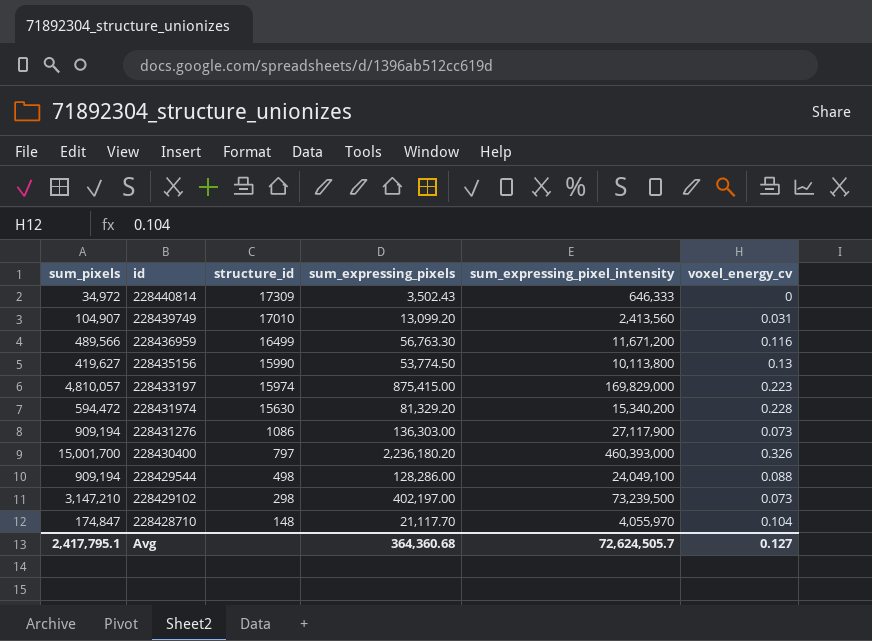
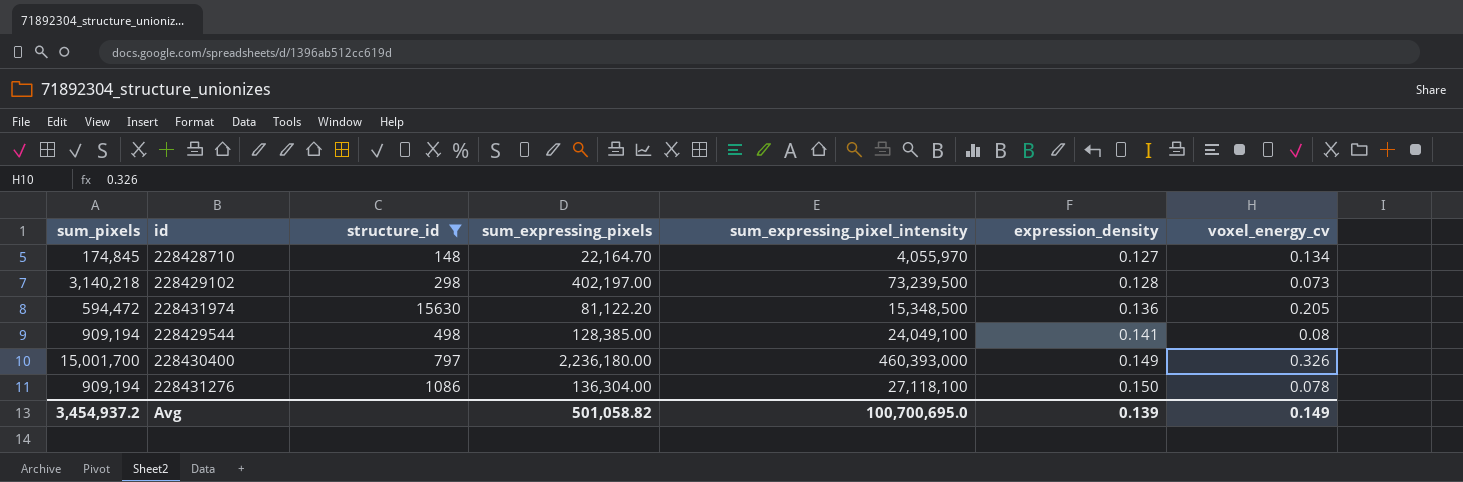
filter: none -> structure_id <= 15630
row order: id descending -> expression_density ascending
column expression_density | formula: none -> [sum_expressing_pixels] / [sum_pixels]
228428710 | sum_pixels: 174,847 -> 174,845
228428710 | sum_expressing_pixels: 21,117.70 -> 22,164.70
228428710 | voxel_energy_cv: 0.104 -> 0.134
228429102 | sum_pixels: 3,147,210 -> 3,140,218
228431974 | sum_expressing_pixels: 81,329.20 -> 81,122.20
228431974 | sum_expressing_pixel_intensity: 15,340,200 -> 15,348,500
228431974 | voxel_energy_cv: 0.228 -> 0.205
228429544 | sum_expressing_pixels: 128,286.00 -> 128,385.00
228429544 | voxel_energy_cv: 0.088 -> 0.08
228430400 | sum_expressing_pixels: 2,236,180.20 -> 2,236,180.00
228431276 | sum_expressing_pixels: 136,303.00 -> 136,304.00
228431276 | sum_expressing_pixel_intensity: 27,117,900 -> 27,118,100
228431276 | voxel_energy_cv: 0.073 -> 0.078
Avg | sum_pixels: 2,417,795.1 -> 3,454,937.2
Avg | sum_expressing_pixels: 364,360.68 -> 501,058.82
Avg | sum_expressing_pixel_intensity: 72,624,505.7 -> 100,700,695.0
Avg | voxel_energy_cv: 0.127 -> 0.149

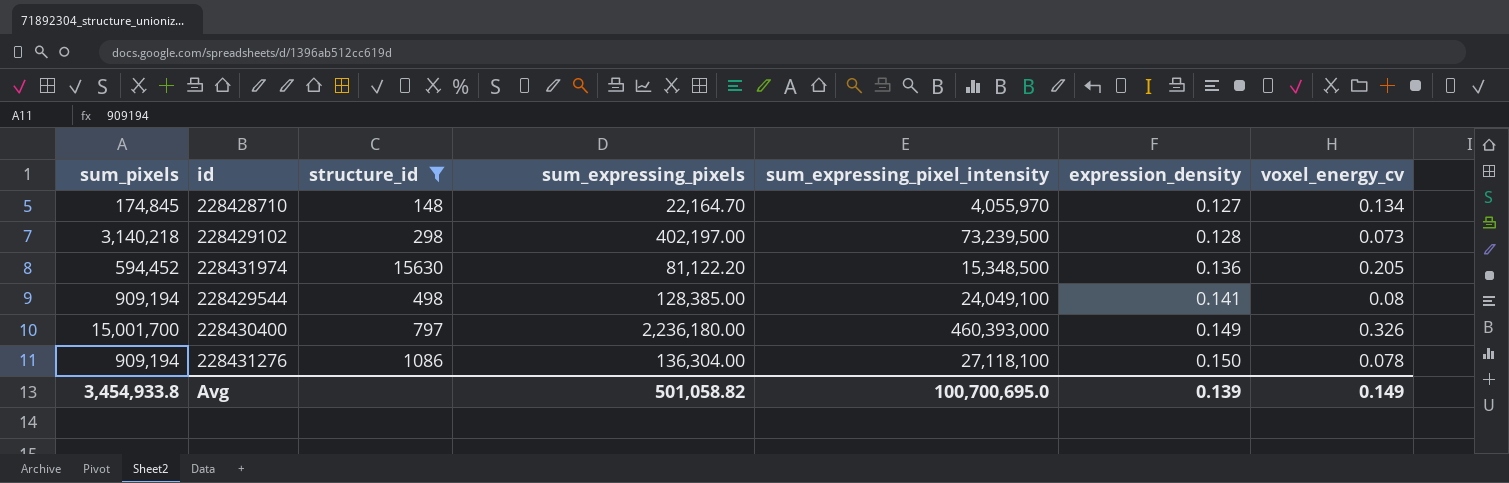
228431974 | sum_pixels: 594,472 -> 594,452
Avg | sum_pixels: 3,454,937.2 -> 3,454,933.8

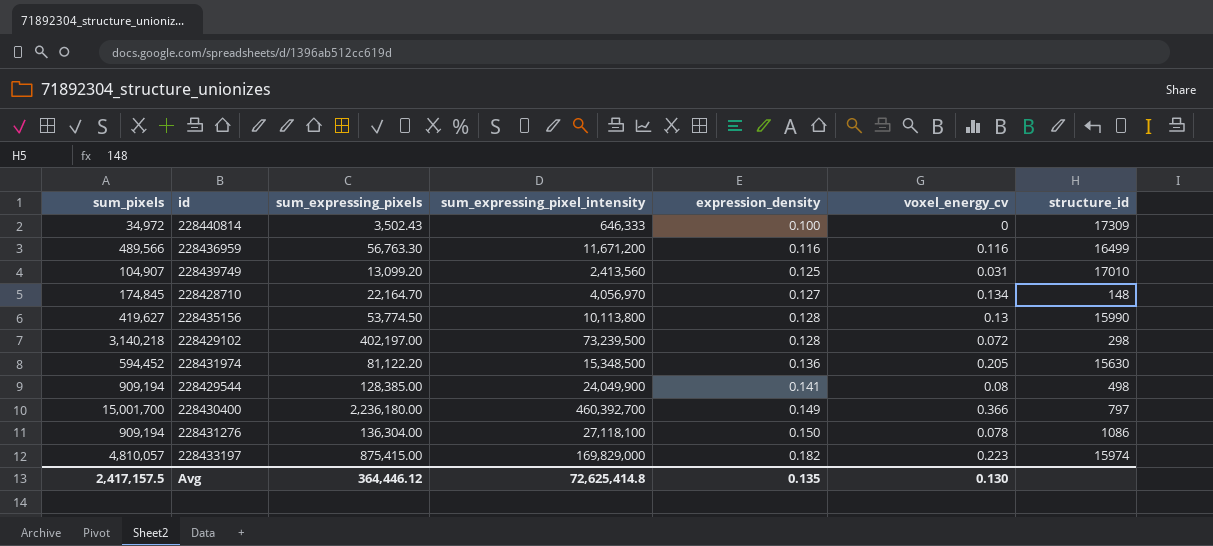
filter: structure_id <= 15630 -> none
column structure_id | position: 3 -> 7
228428710 | sum_expressing_pixel_intensity: 4,055,970 -> 4,056,970
228429102 | voxel_energy_cv: 0.073 -> 0.072
228429544 | sum_expressing_pixel_intensity: 24,049,100 -> 24,049,900
228430400 | sum_expressing_pixel_intensity: 460,393,000 -> 460,392,700
228430400 | voxel_energy_cv: 0.326 -> 0.366
Avg | sum_pixels: 3,454,933.8 -> 2,417,157.5
Avg | sum_expressing_pixels: 501,058.82 -> 364,446.12
Avg | sum_expressing_pixel_intensity: 100,700,695.0 -> 72,625,414.8
Avg | expression_density: 0.139 -> 0.135
Avg | voxel_energy_cv: 0.149 -> 0.130

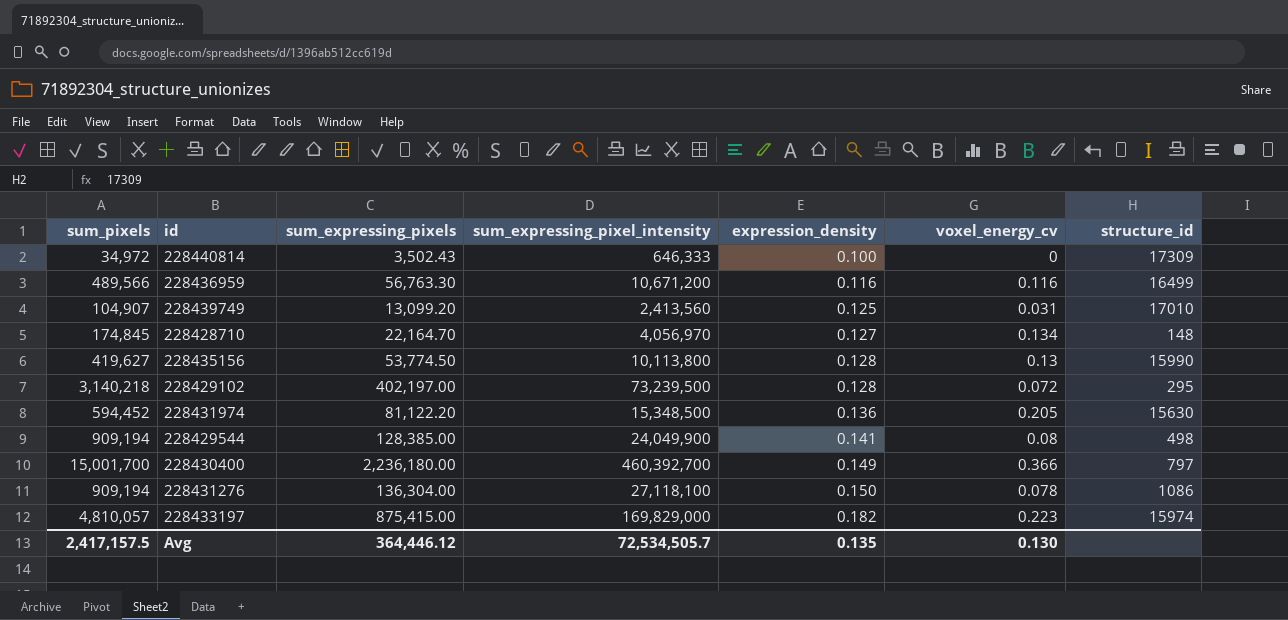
228436959 | sum_expressing_pixel_intensity: 11,671,200 -> 10,671,200
228429102 | structure_id: 298 -> 295
Avg | sum_expressing_pixel_intensity: 72,625,414.8 -> 72,534,505.7

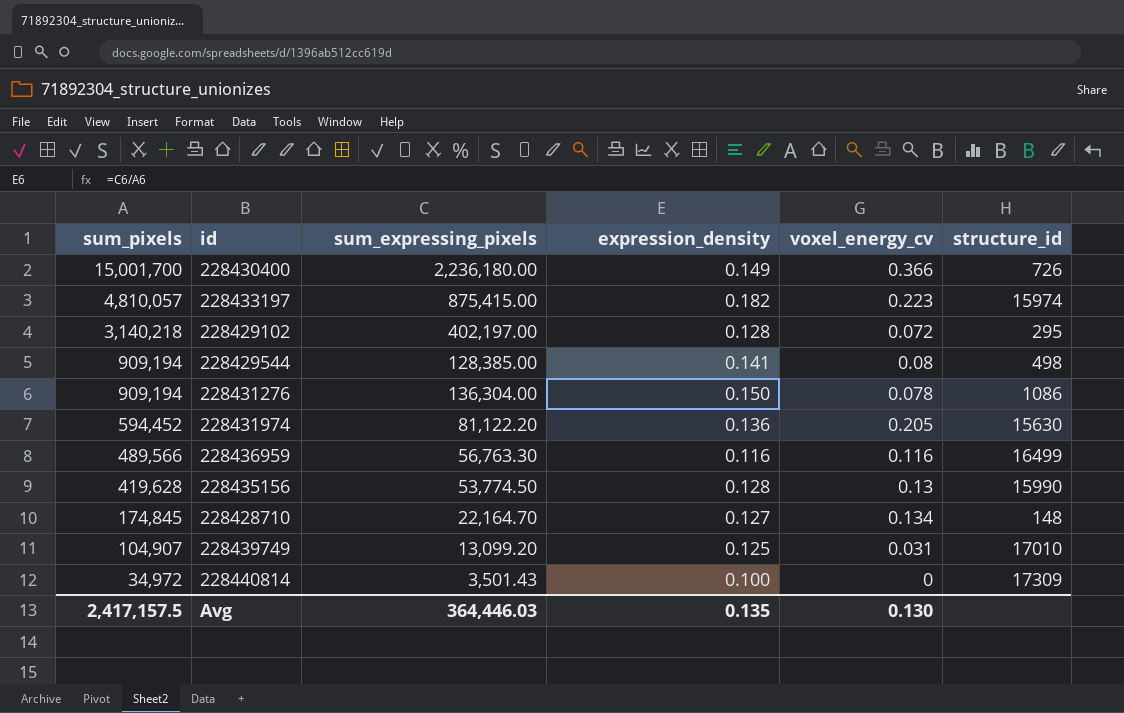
row order: expression_density ascending -> sum_pixels descending
column sum_expressing_pixel_intensity | position: 4 -> none
228430400 | structure_id: 797 -> 726
228435156 | sum_pixels: 419,627 -> 419,628
228440814 | sum_expressing_pixels: 3,502.43 -> 3,501.43
Avg | sum_expressing_pixels: 364,446.12 -> 364,446.03

